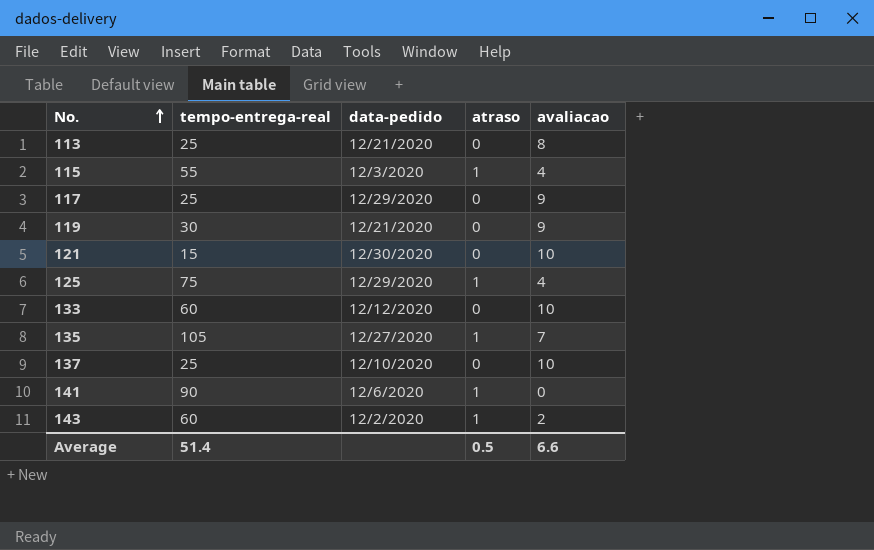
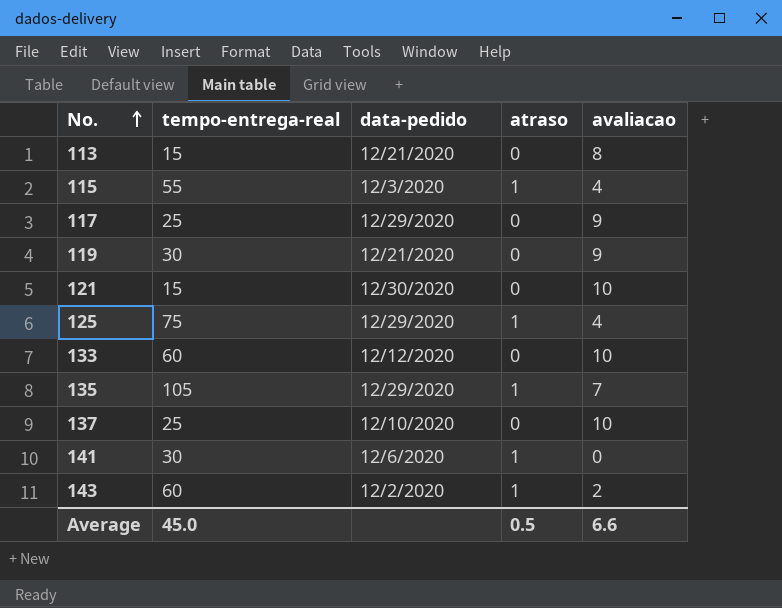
113 | tempo-entrega-real: 25 -> 15
135 | data-pedido: 12/27/2020 -> 12/29/2020
141 | tempo-entrega-real: 90 -> 30
Average | tempo-entrega-real: 51.4 -> 45.0

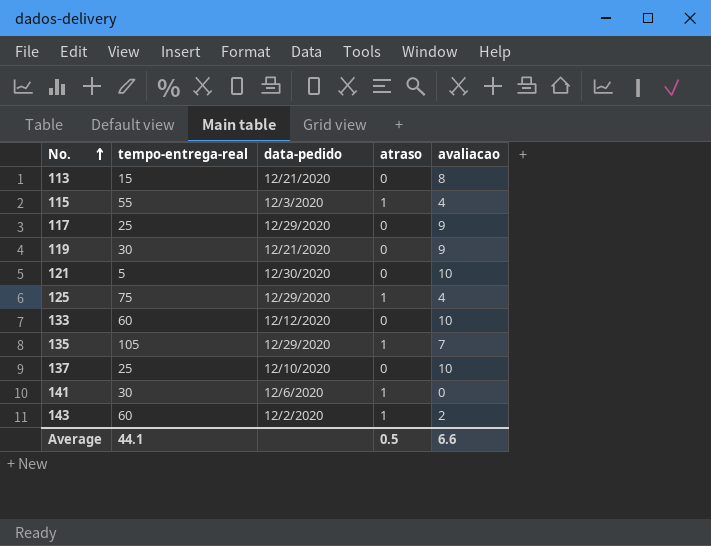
121 | tempo-entrega-real: 15 -> 5
Average | tempo-entrega-real: 45.0 -> 44.1

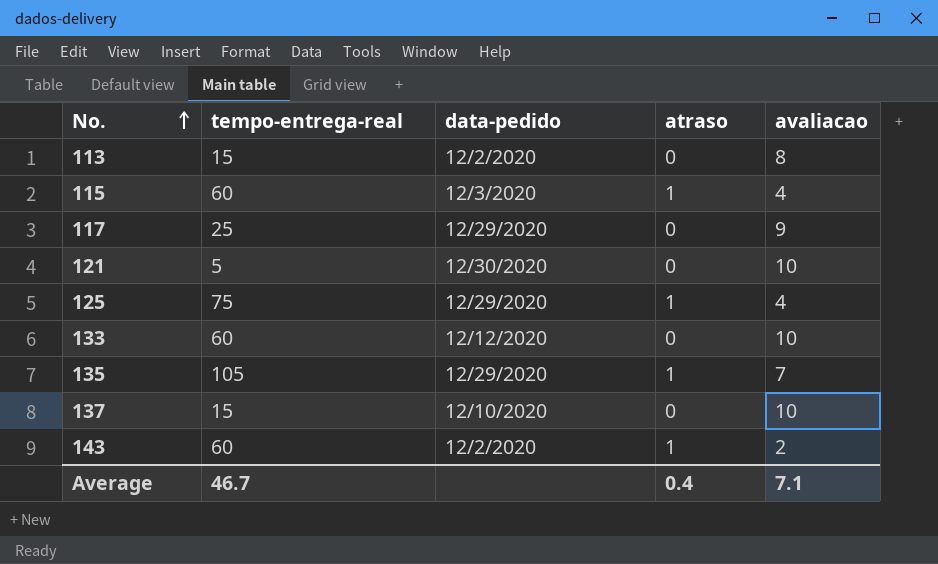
row 119: 30 | 12/21/2020 | 0 | 9 -> none
row 141: 30 | 12/6/2020 | 1 | 0 -> none
113 | data-pedido: 12/21/2020 -> 12/2/2020
115 | tempo-entrega-real: 55 -> 60
137 | tempo-entrega-real: 25 -> 15
Average | tempo-entrega-real: 44.1 -> 46.7
Average | atraso: 0.5 -> 0.4
Average | avaliacao: 6.6 -> 7.1

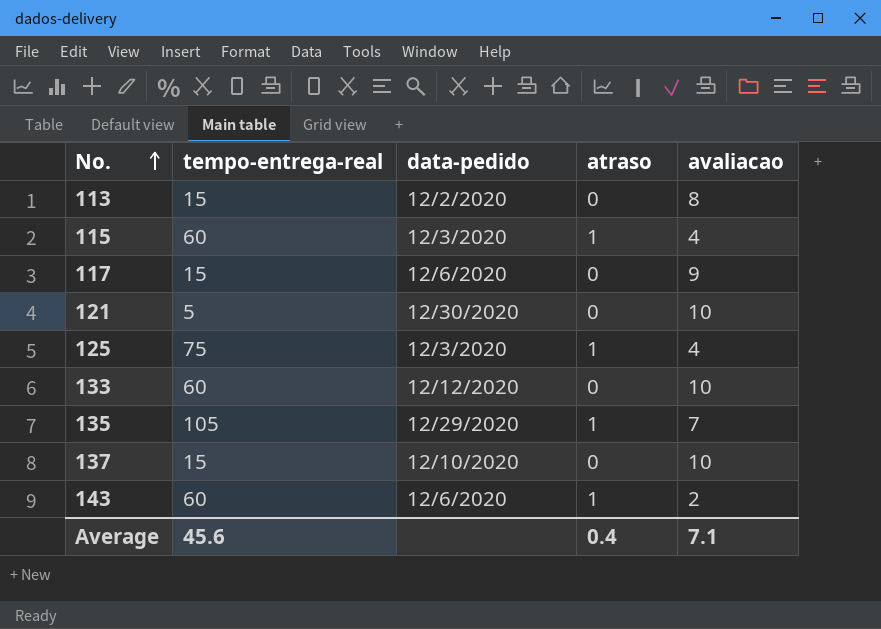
117 | tempo-entrega-real: 25 -> 15
117 | data-pedido: 12/29/2020 -> 12/6/2020
125 | data-pedido: 12/29/2020 -> 12/3/2020
143 | data-pedido: 12/2/2020 -> 12/6/2020
Average | tempo-entrega-real: 46.7 -> 45.6

